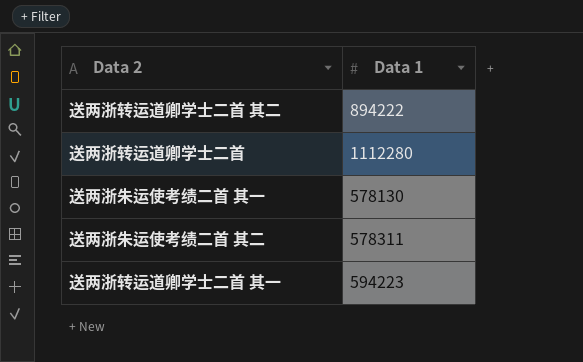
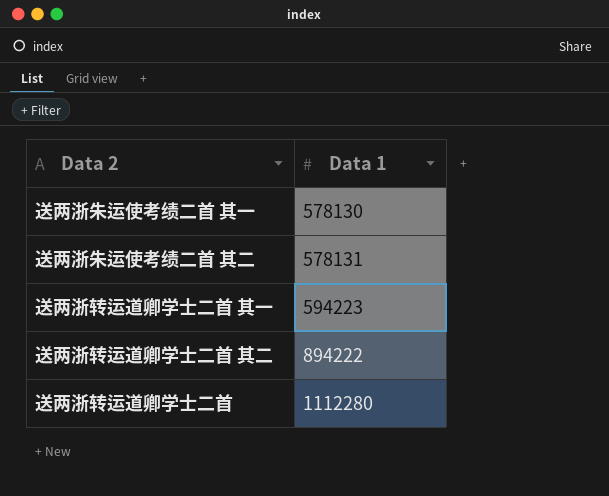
row order: none -> Data 1 ascending
送两浙朱运使考绩二首 其二 | Data 1: 578311 -> 578131

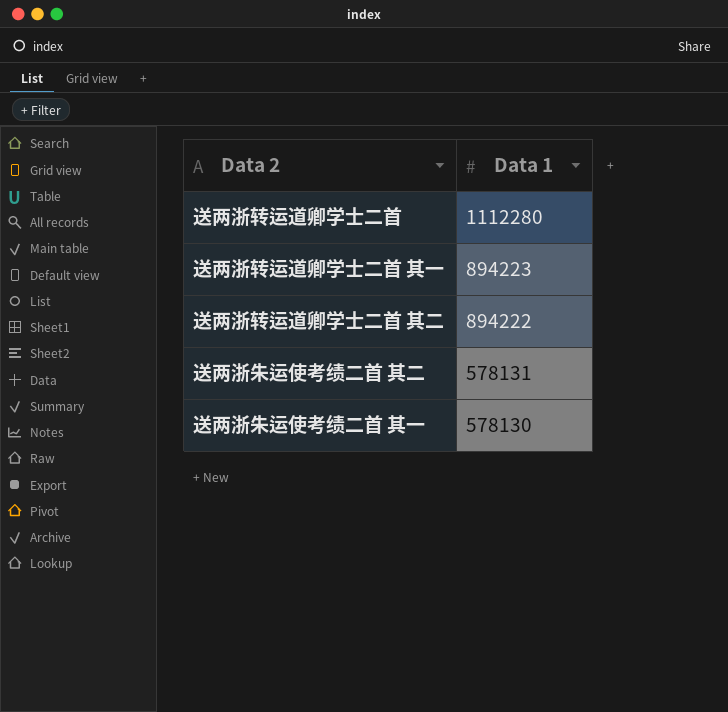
row order: Data 1 ascending -> Data 1 descending
送两浙转运道卿学士二首 其一 | Data 1: 594223 -> 894223

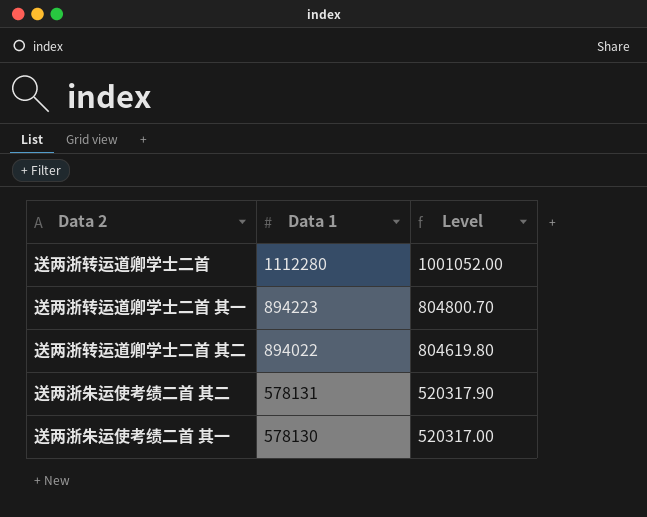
column Level | formula: none -> [Data 1] * 0.9
送两浙转运道卿学士二首 其二 | Data 1: 894222 -> 894022

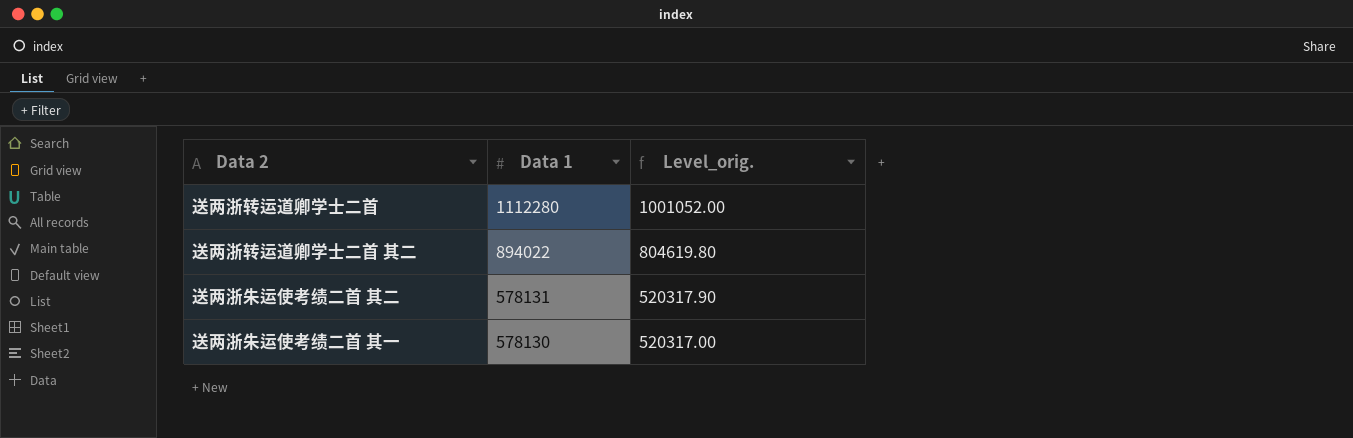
column name: Level -> Level_orig.
row 送两浙转运道卿学士二首 其一: 894223 | 804800.70 -> none

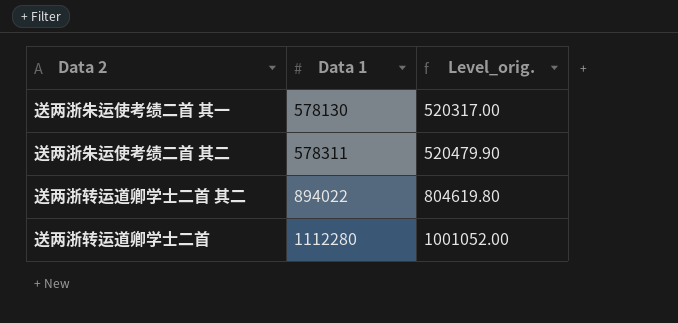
row order: Data 1 descending -> Data 1 ascending
送两浙朱运使考绩二首 其二 | Data 1: 578131 -> 578311
送两浙朱运使考绩二首 其二 | Level_orig.: 520317.90 -> 520479.90

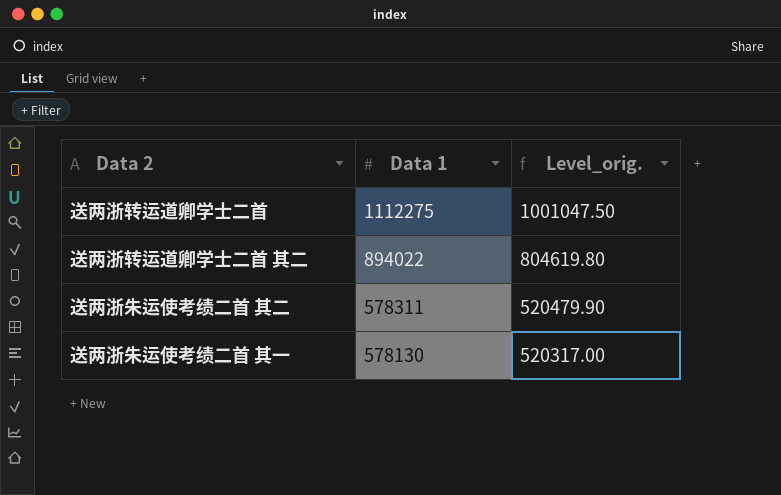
row order: Data 1 ascending -> Data 1 descending
送两浙转运道卿学士二首 | Data 1: 1112280 -> 1112275
送两浙转运道卿学士二首 | Level_orig.: 1001052.00 -> 1001047.50

